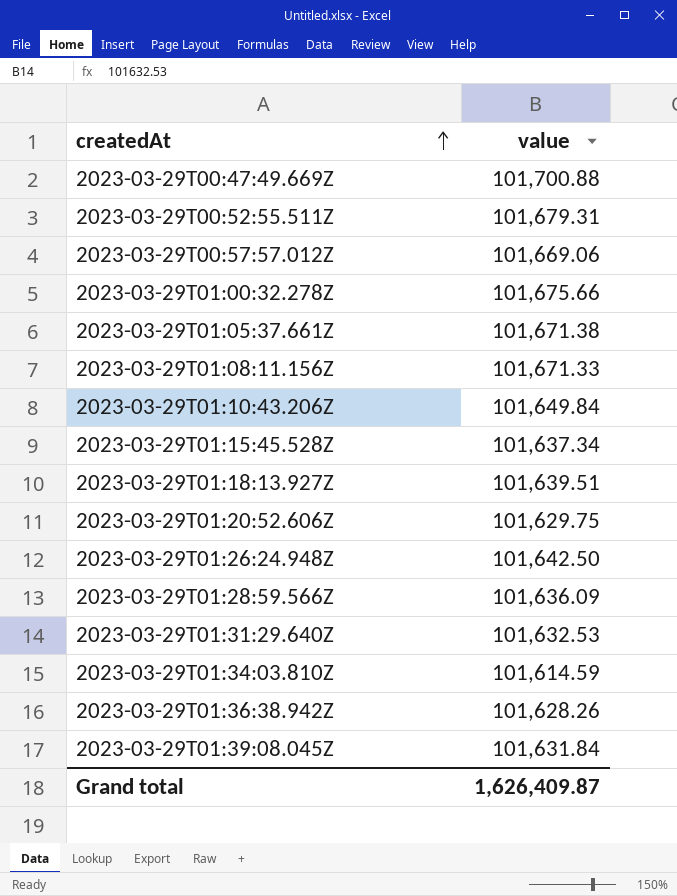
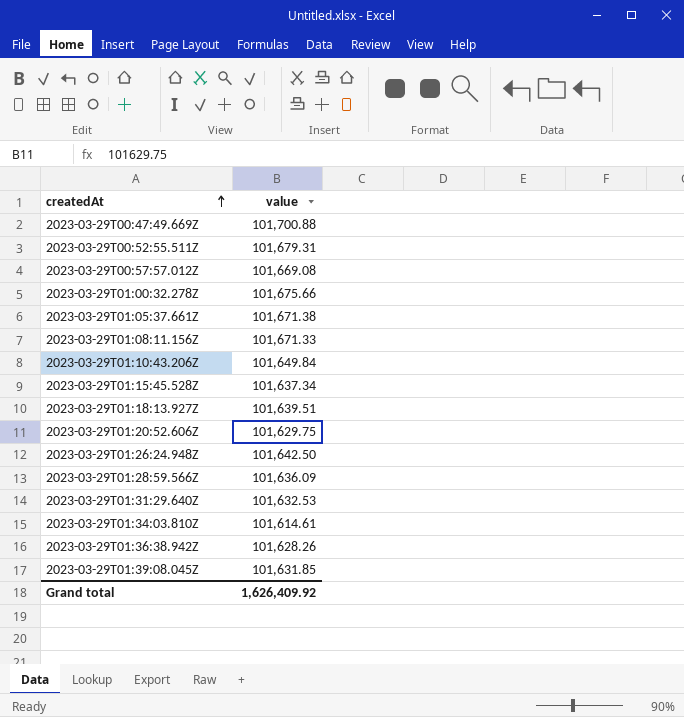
2023-03-29T00:57:57.012Z | value: 101,669.06 -> 101,669.08
2023-03-29T01:34:03.810Z | value: 101,614.59 -> 101,614.61
2023-03-29T01:39:08.045Z | value: 101,631.84 -> 101,631.85
Grand total | value: 1,626,409.87 -> 1,626,409.92

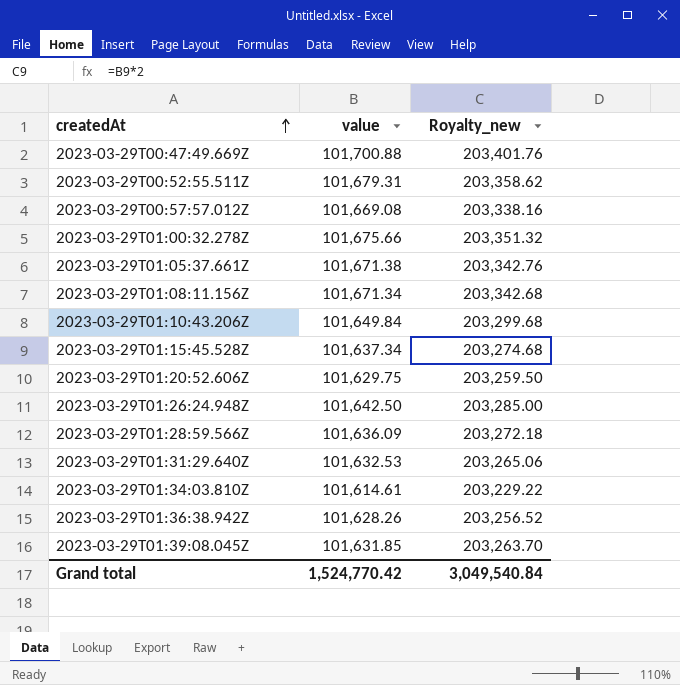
column Royalty_new | formula: none -> [value] * 2
row 2023-03-29T01:18:13.927Z: 101,639.51 -> none
2023-03-29T01:08:11.156Z | value: 101,671.33 -> 101,671.34
Grand total | value: 1,626,409.92 -> 1,524,770.42

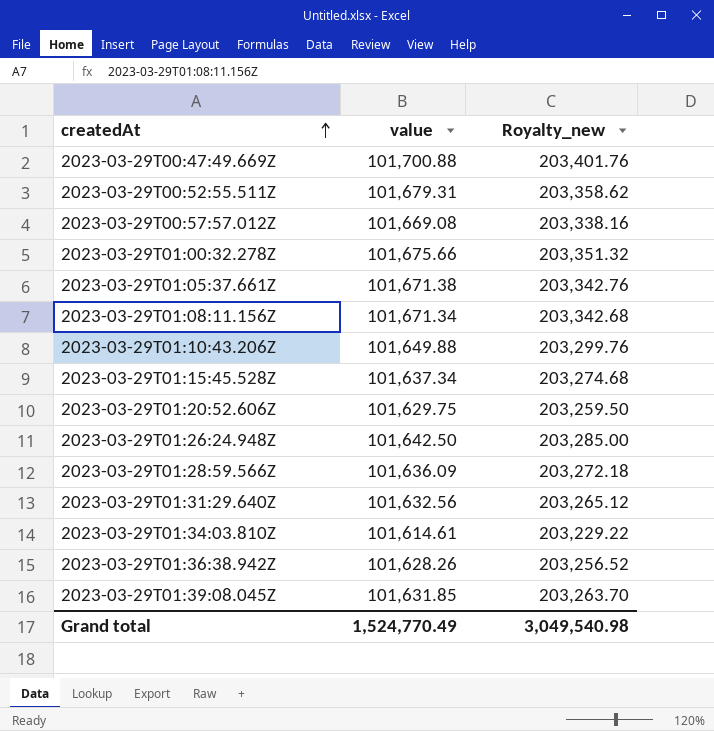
2023-03-29T01:10:43.206Z | value: 101,649.84 -> 101,649.88
2023-03-29T01:10:43.206Z | Royalty_new: 203,299.68 -> 203,299.76
2023-03-29T01:31:29.640Z | value: 101,632.53 -> 101,632.56
2023-03-29T01:31:29.640Z | Royalty_new: 203,265.06 -> 203,265.12
Grand total | value: 1,524,770.42 -> 1,524,770.49
Grand total | Royalty_new: 3,049,540.84 -> 3,049,540.98

